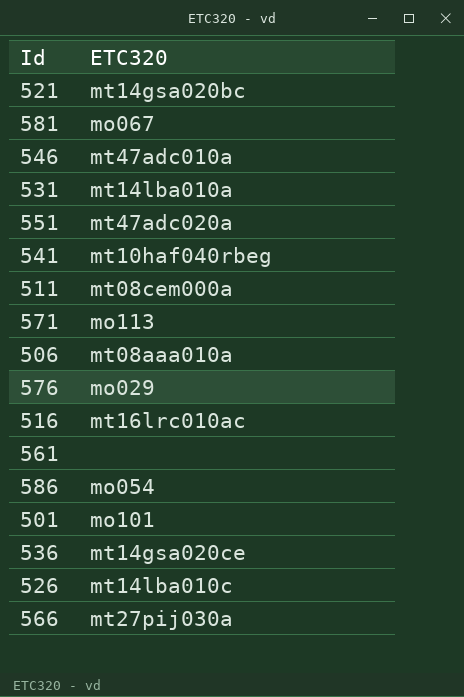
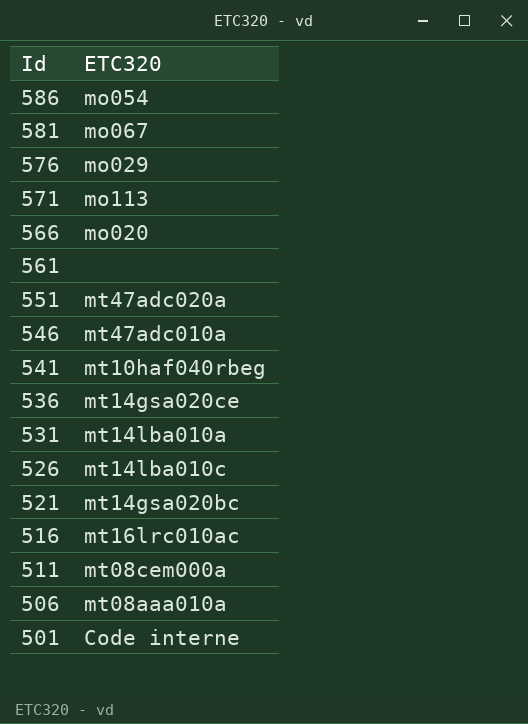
row order: none -> Id descending
566 | ETC320: mt27pij030a -> mo020
501 | ETC320: mo101 -> Code interne

